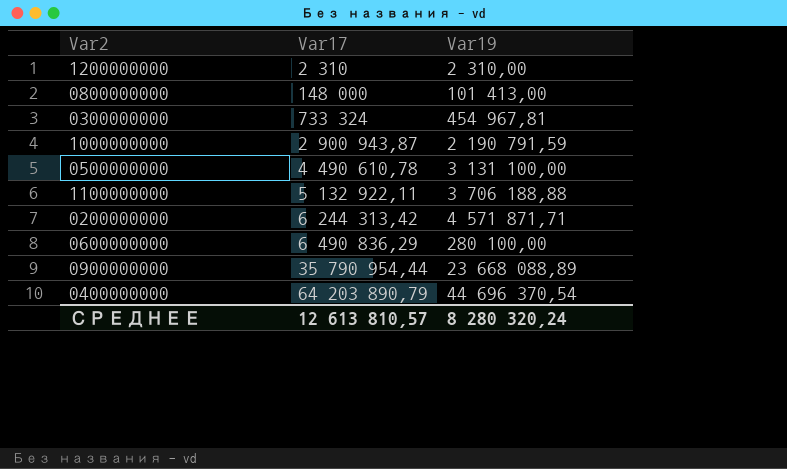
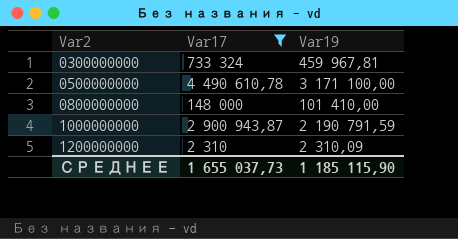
filter: none -> Var17 <= 4 490 610,78
row order: Var17 ascending -> Var2 ascending
0300000000 | Var19: 454 967,81 -> 459 967,81
0500000000 | Var19: 3 131 100,00 -> 3 171 100,00
0800000000 | Var19: 101 413,00 -> 101 410,00
1200000000 | Var19: 2 310,00 -> 2 310,09
СРЕДНЕЕ | Var17: 12 613 810,57 -> 1 655 037,73
СРЕДНЕЕ | Var19: 8 280 320,24 -> 1 185 115,90

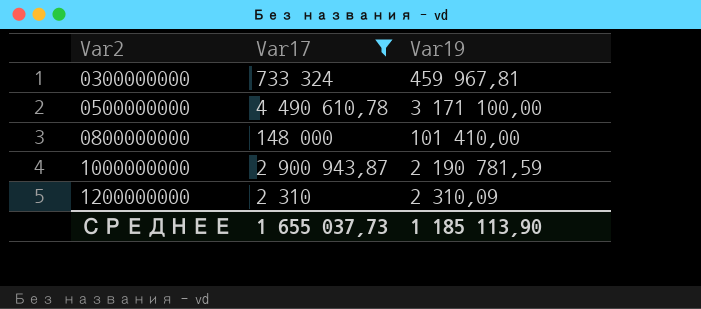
1000000000 | Var19: 2 190 791,59 -> 2 190 781,59
СРЕДНЕЕ | Var19: 1 185 115,90 -> 1 185 113,90

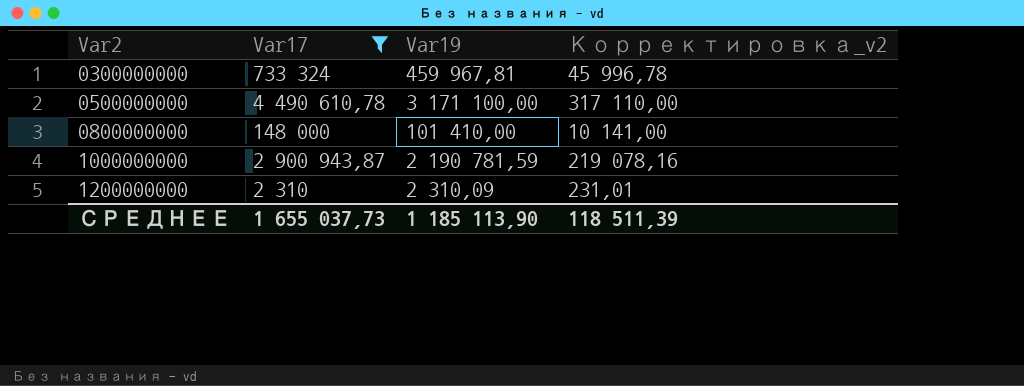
column Корректировка_v2 | formula: none -> [Var19] * 0,1

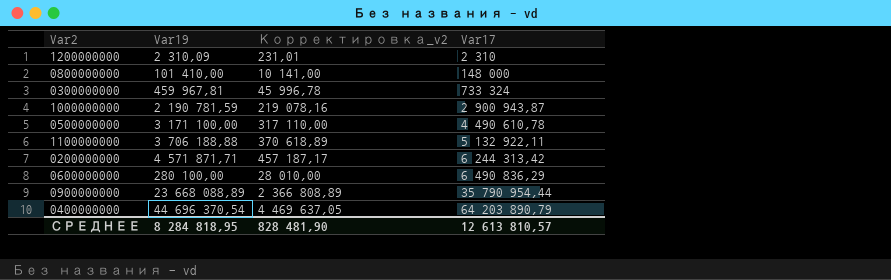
filter: Var17 <= 4 490 610,78 -> none
row order: Var2 ascending -> Var17 ascending
column Var17 | position: 2 -> 4
СРЕДНЕЕ | Var19: 1 185 113,90 -> 8 284 818,95
СРЕДНЕЕ | Корректировка_v2: 118 511,39 -> 828 481,90
СРЕДНЕЕ | Var17: 1 655 037,73 -> 12 613 810,57

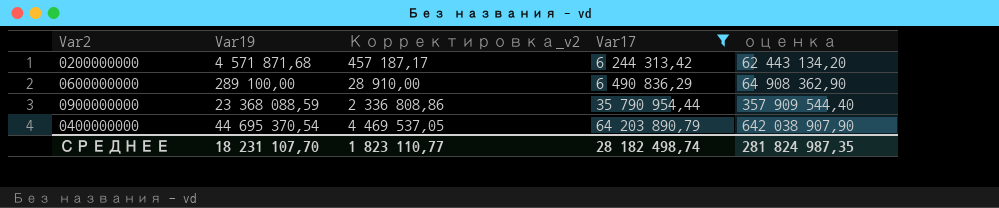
filter: none -> Var17 >= 6 244 313,42
column оценка | formula: none -> [Var17] * 10
0200000000 | Var19: 4 571 871,71 -> 4 571 871,68
0600000000 | Var19: 280 100,00 -> 289 100,00
0600000000 | Корректировка_v2: 28 010,00 -> 28 910,00
0900000000 | Var19: 23 668 088,89 -> 23 368 088,59
0900000000 | Корректировка_v2: 2 366 808,89 -> 2 336 808,86
0400000000 | Var19: 44 696 370,54 -> 44 695 370,54
0400000000 | Корректировка_v2: 4 469 637,05 -> 4 469 537,05
СРЕДНЕЕ | Var19: 8 284 818,95 -> 18 231 107,70
СРЕДНЕЕ | Корректировка_v2: 828 481,90 -> 1 823 110,77
СРЕДНЕЕ | Var17: 12 613 810,57 -> 28 182 498,74

